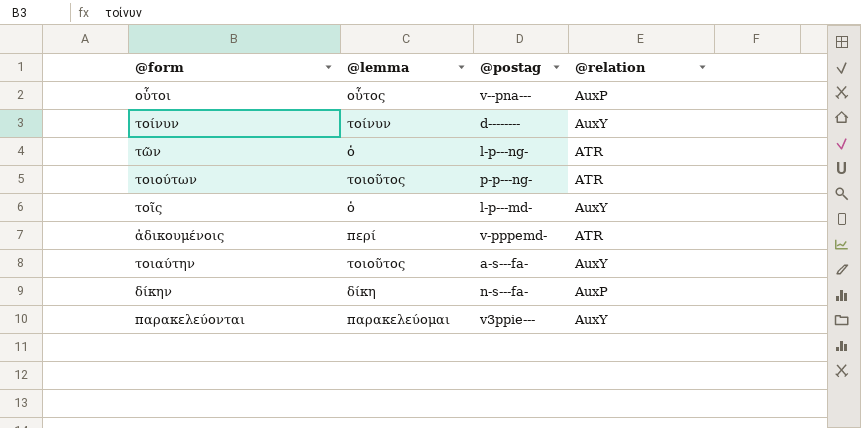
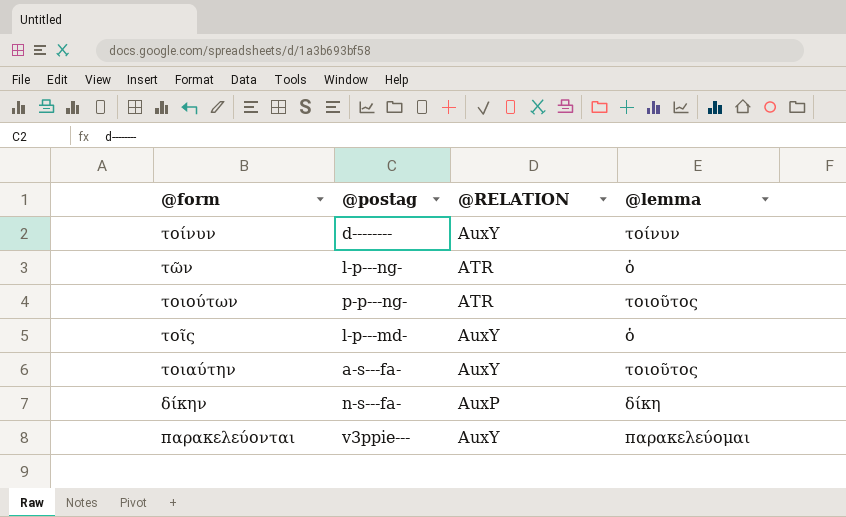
column name: @relation -> @RELATION
column @lemma | position: 2 -> 4
row οὗτοι: οὗτος | v--pna--- | AuxP -> none
row ἀδικουμένοις: περί | v-pppemd- | ATR -> none

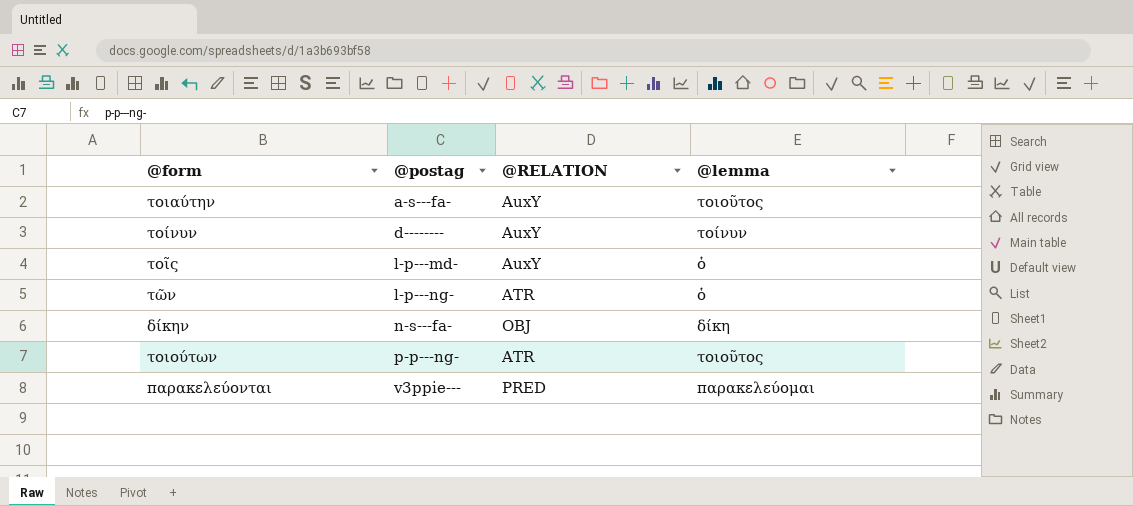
row order: none -> @postag ascending
δίκην | @RELATION: AuxP -> OBJ
παρακελεύονται | @RELATION: AuxY -> PRED

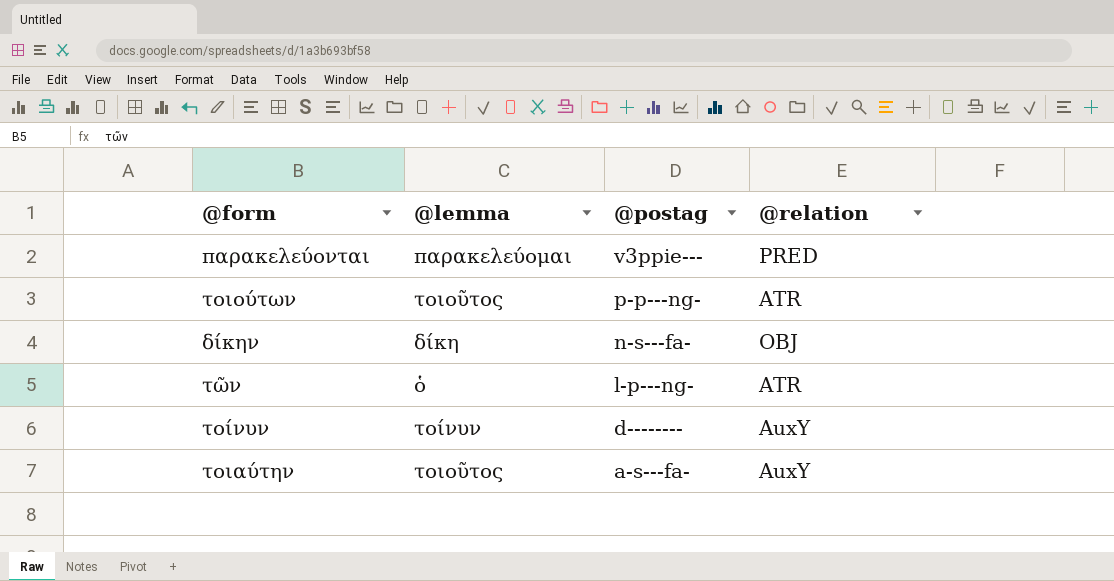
row order: @postag ascending -> @postag descending
column @lemma | position: 4 -> 2
column name: @RELATION -> @relation
row τοῖς: l-p---md- | AuxY | ὁ -> none

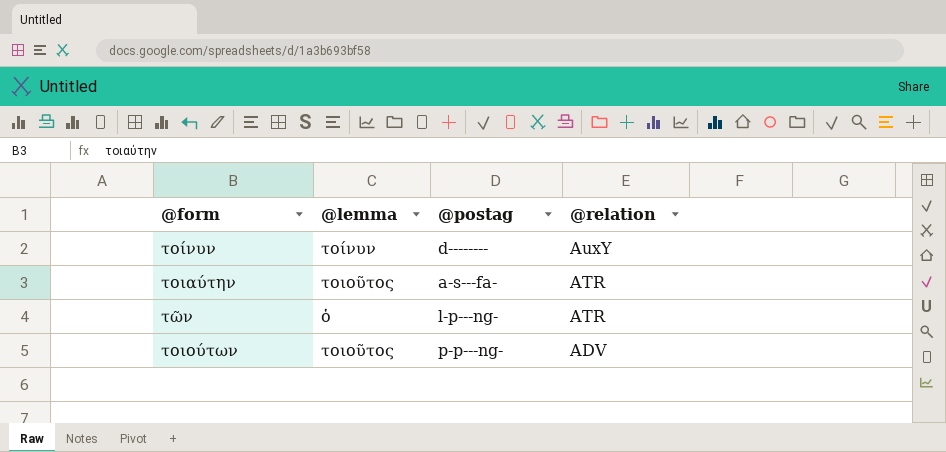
row order: @postag descending -> @relation descending
row παρακελεύονται: παρακελεύομαι | v3ppie--- | PRED -> none
row δίκην: δίκη | n-s---fa- | OBJ -> none
τοιαύτην | @relation: AuxY -> ATR
τοιούτων | @relation: ATR -> ADV

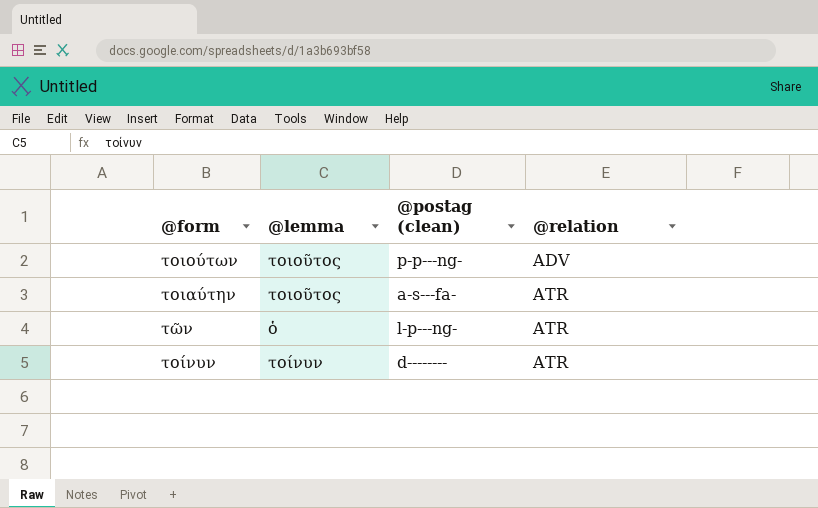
row order: @relation descending -> @relation ascending
column name: @postag -> @postag (clean)
τοίνυν | @relation: AuxY -> ATR

